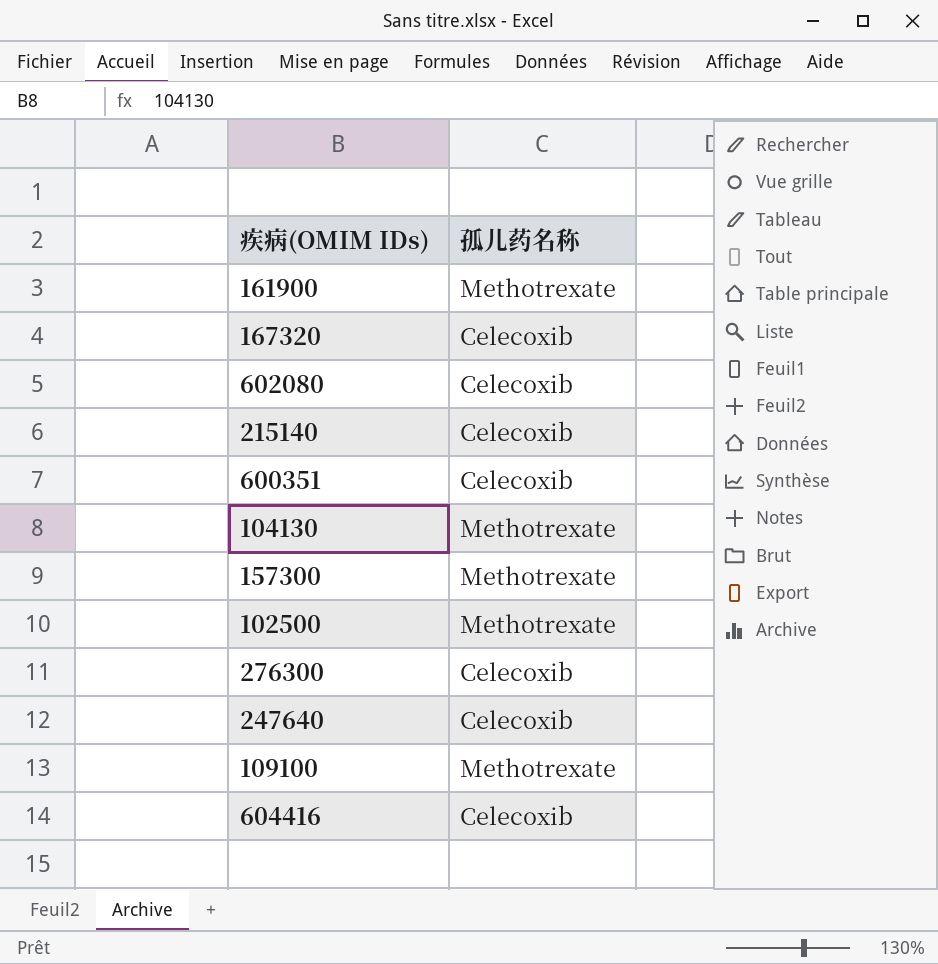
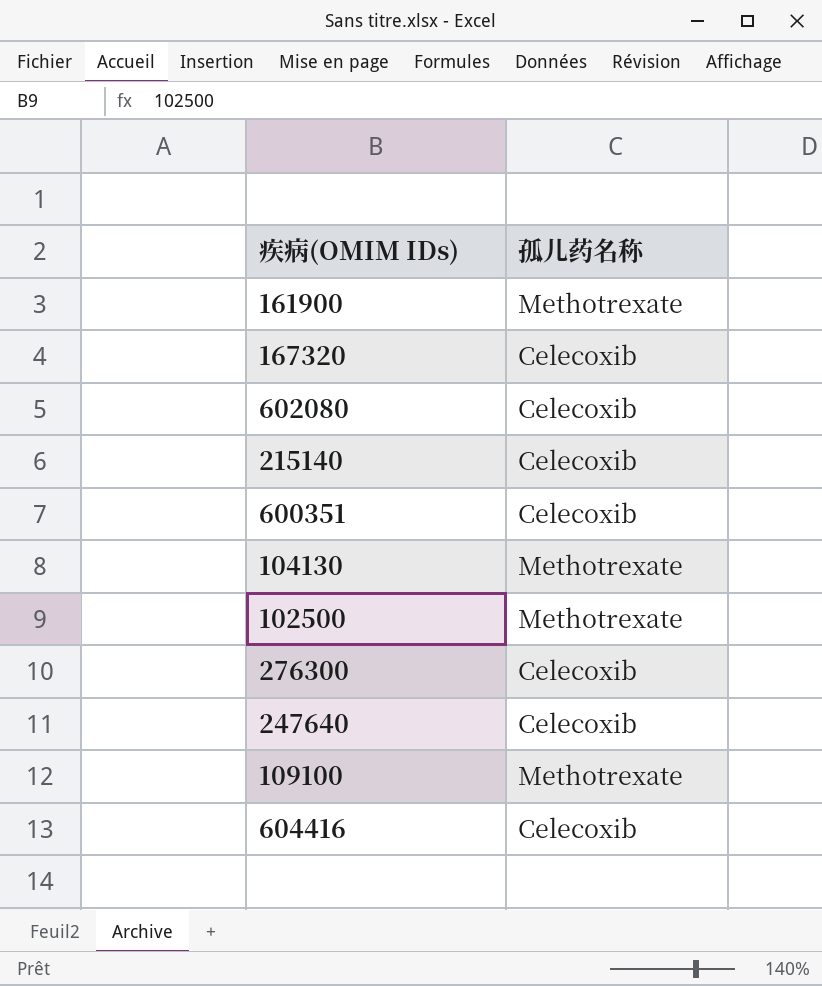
row 157300: Methotrexate -> none

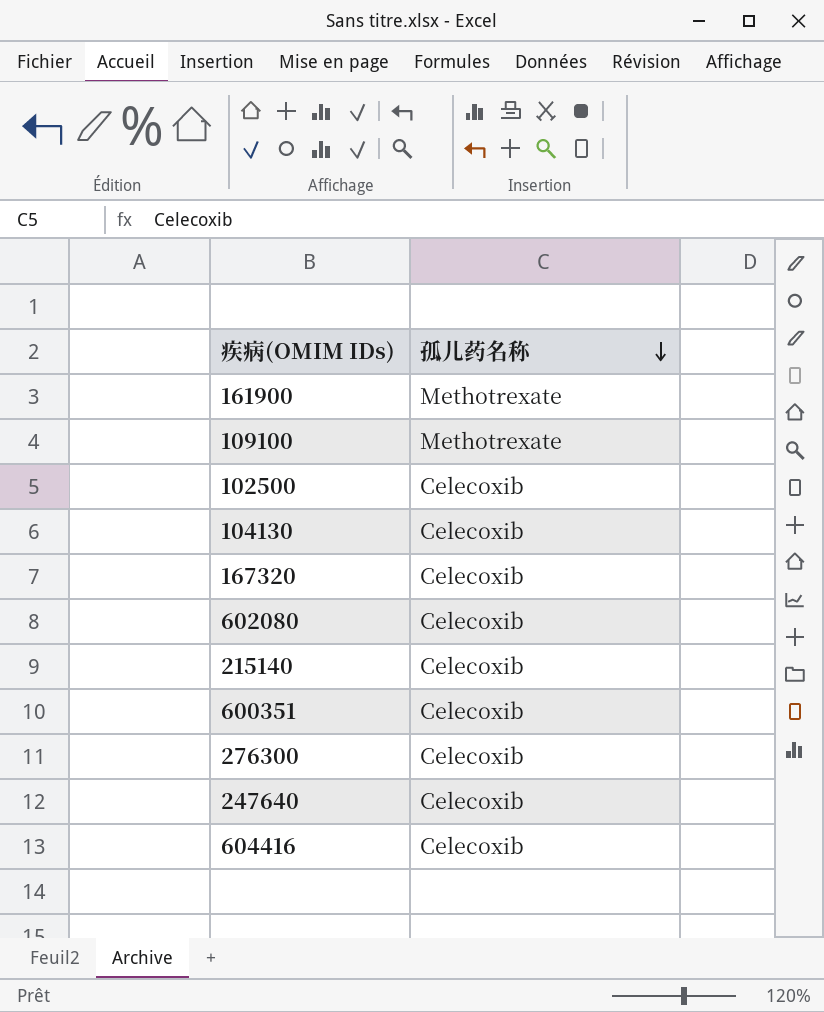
row order: none -> 孤儿药名称 descending
102500 | 孤儿药名称: Methotrexate -> Celecoxib
104130 | 孤儿药名称: Methotrexate -> Celecoxib

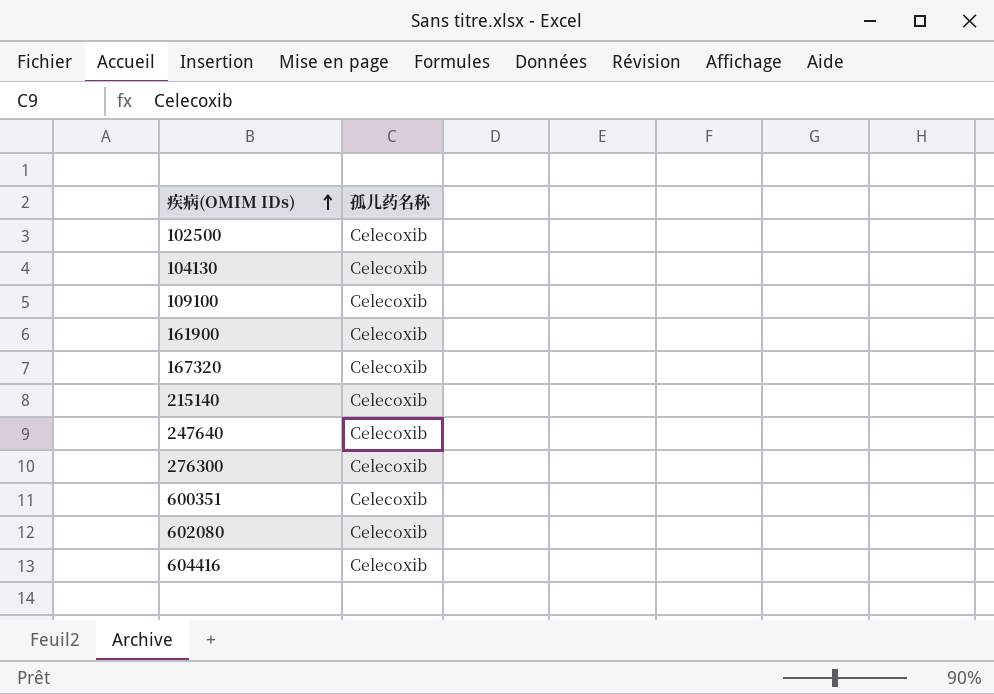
row order: 孤儿药名称 descending -> 疾病(OMIM IDs) ascending
109100 | 孤儿药名称: Methotrexate -> Celecoxib
161900 | 孤儿药名称: Methotrexate -> Celecoxib

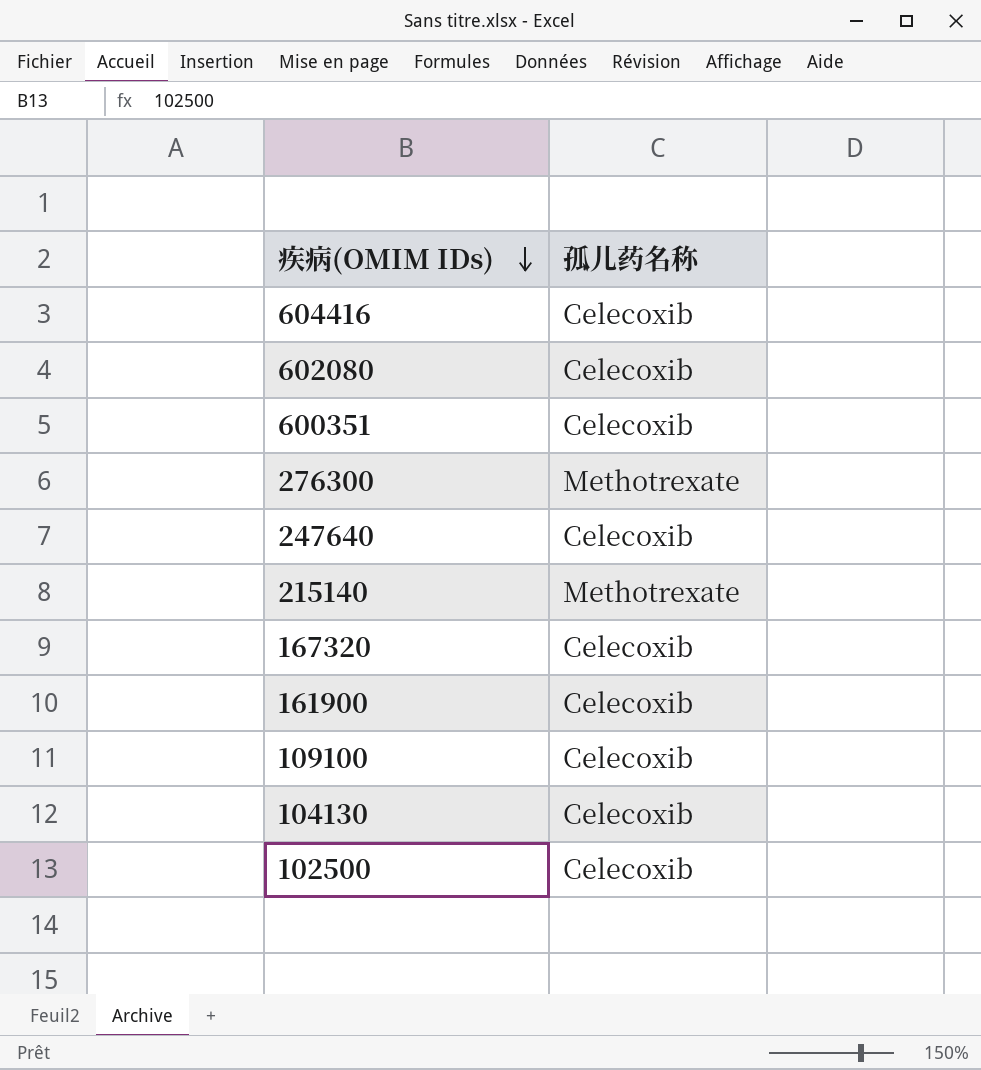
row order: 疾病(OMIM IDs) ascending -> 疾病(OMIM IDs) descending
276300 | 孤儿药名称: Celecoxib -> Methotrexate
215140 | 孤儿药名称: Celecoxib -> Methotrexate

